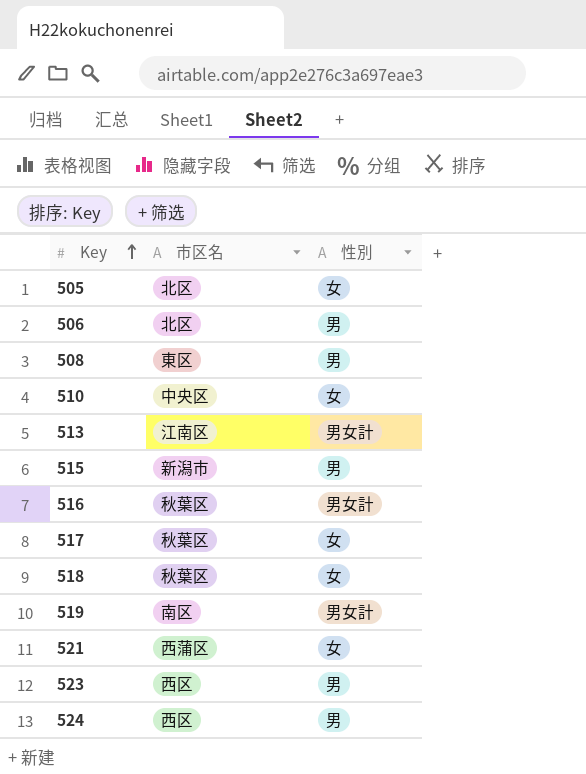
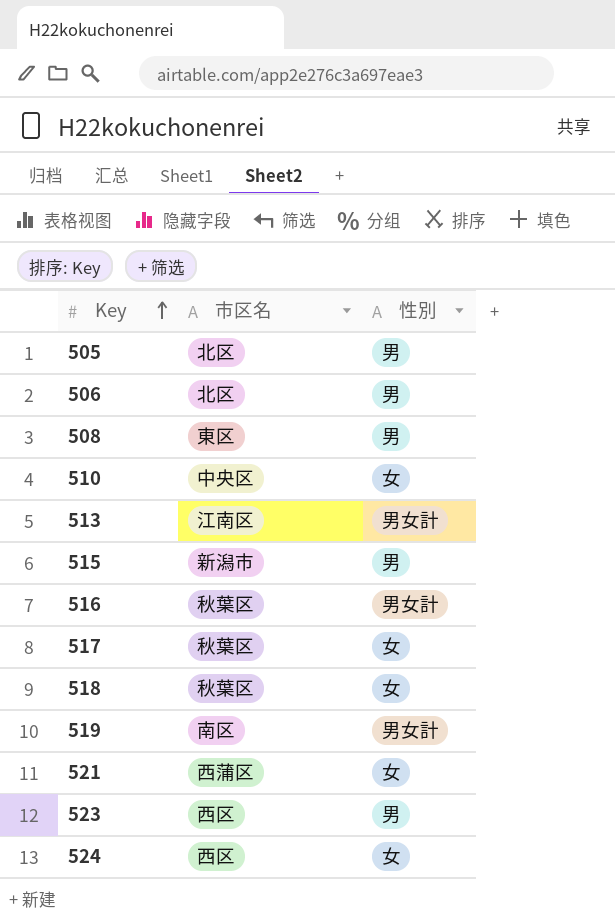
505 | 性別: 女 -> 男
524 | 性別: 男 -> 女

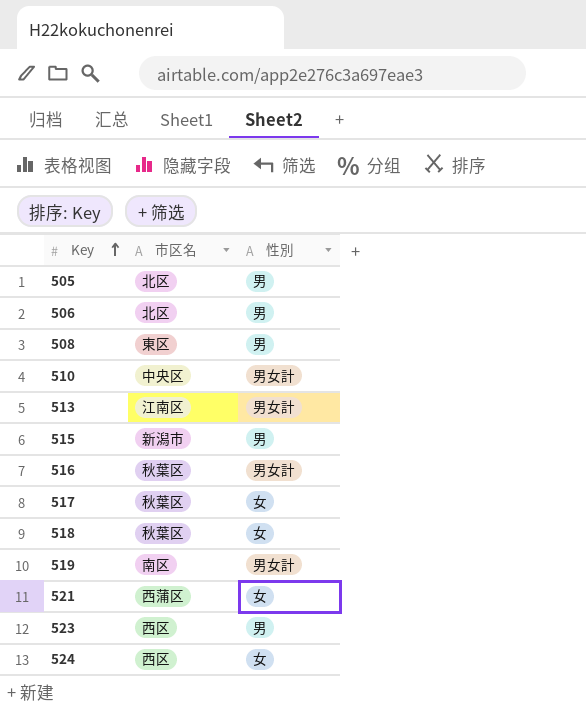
510 | 性別: 女 -> 男女計

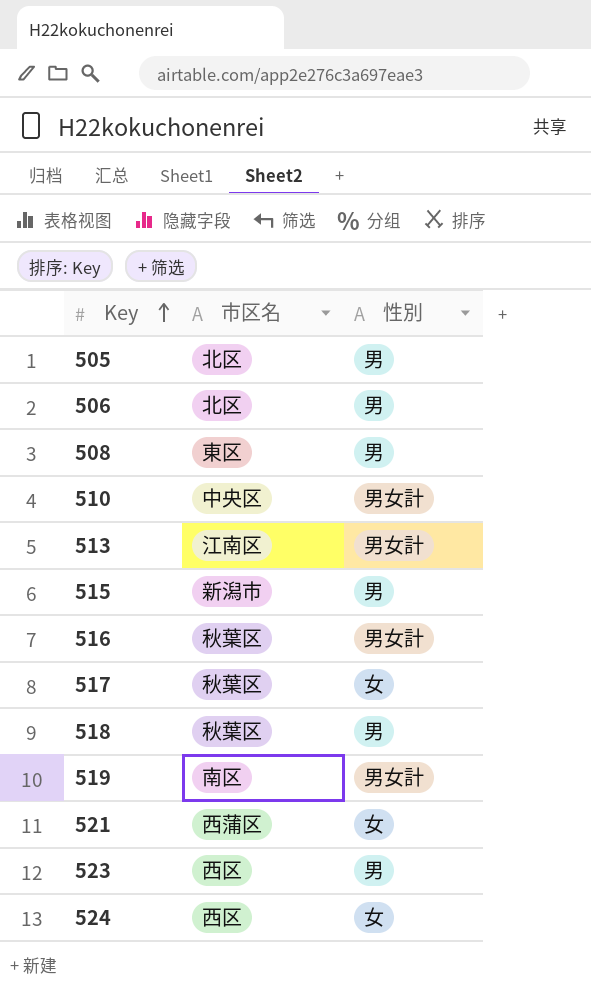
518 | 性別: 女 -> 男

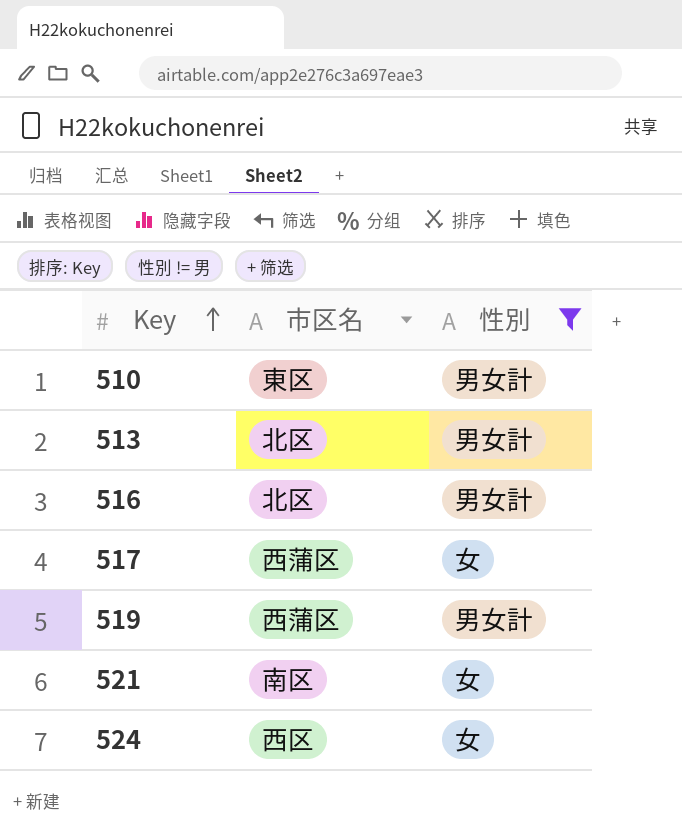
filter: none -> 性別 != 男
510 | 市区名: 中央区 -> 東区
513 | 市区名: 江南区 -> 北区
516 | 市区名: 秋葉区 -> 北区
517 | 市区名: 秋葉区 -> 西蒲区
519 | 市区名: 南区 -> 西蒲区
521 | 市区名: 西蒲区 -> 南区

